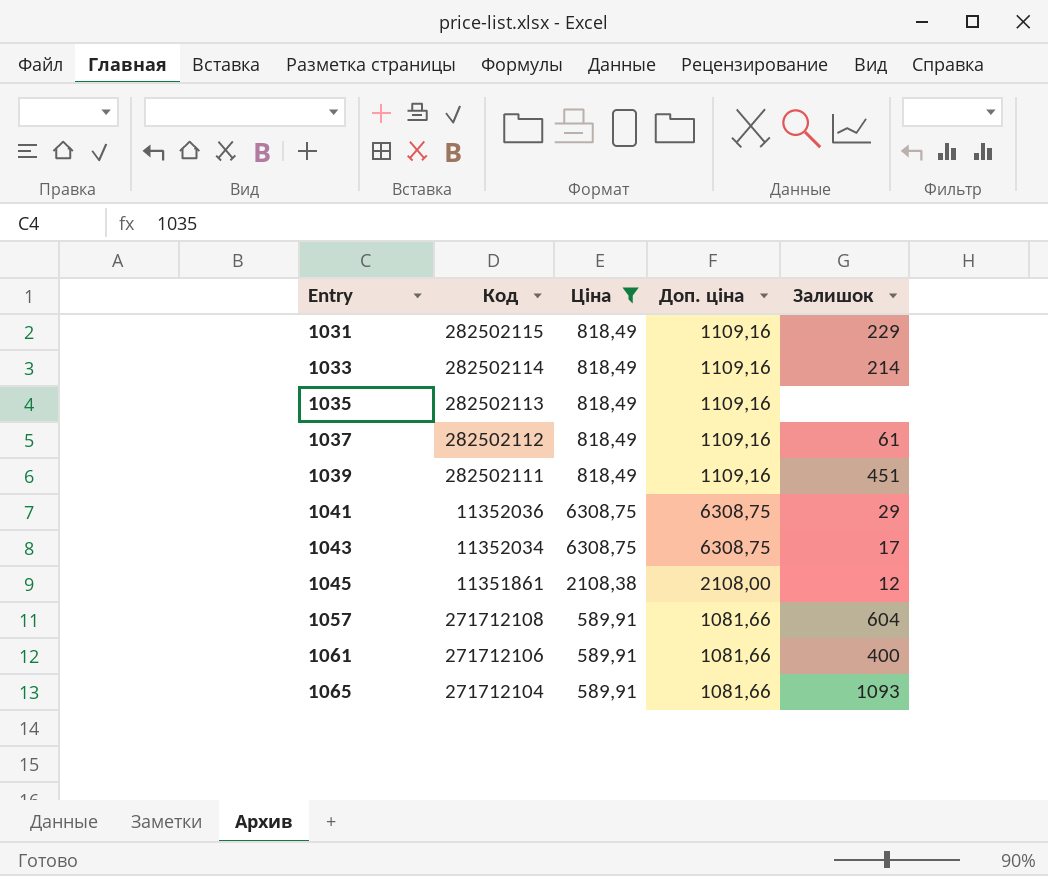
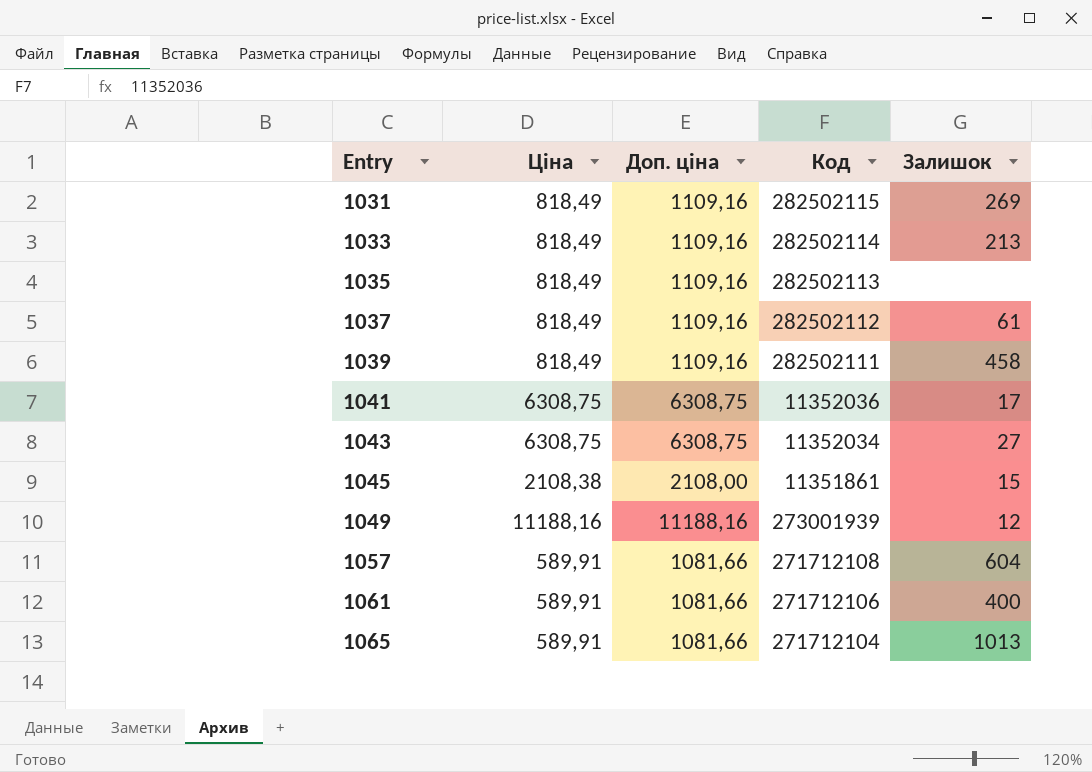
filter: Ціна != 11188,16 -> none
column Код | position: 2 -> 4
1031 | Залишок: 229 -> 269
1033 | Залишок: 214 -> 213
1039 | Залишок: 451 -> 458
1041 | Залишок: 29 -> 17
1043 | Залишок: 17 -> 27
1045 | Залишок: 12 -> 15
1065 | Залишок: 1093 -> 1013

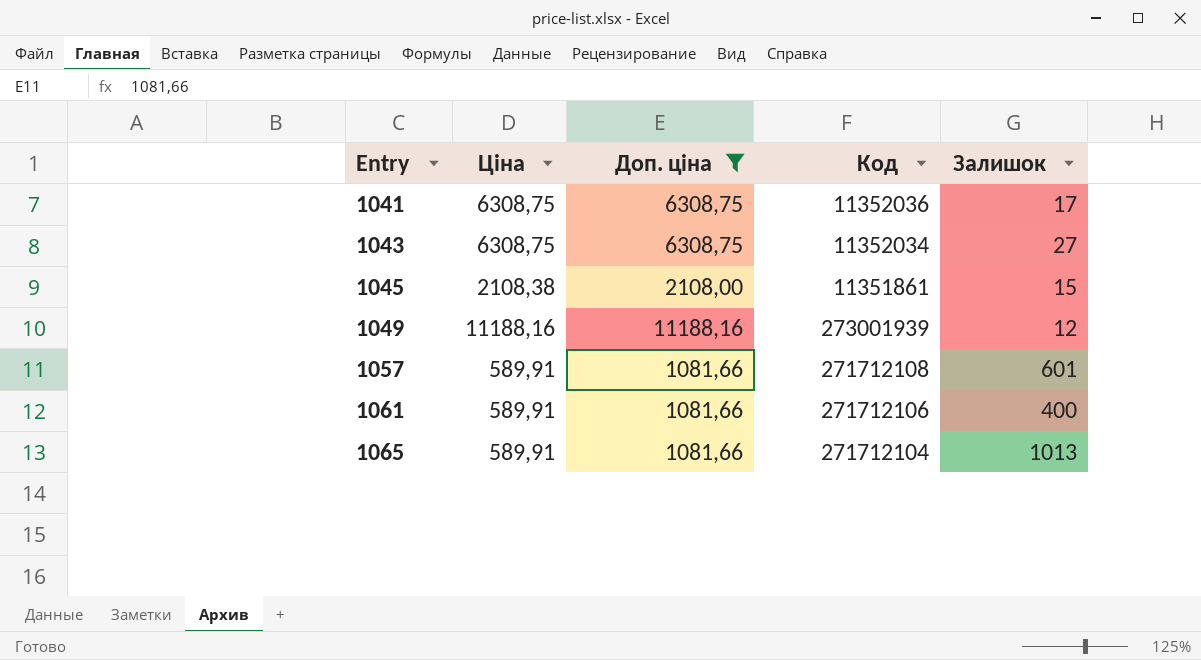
filter: none -> Доп. ціна != 1109,16
1057 | Залишок: 604 -> 601

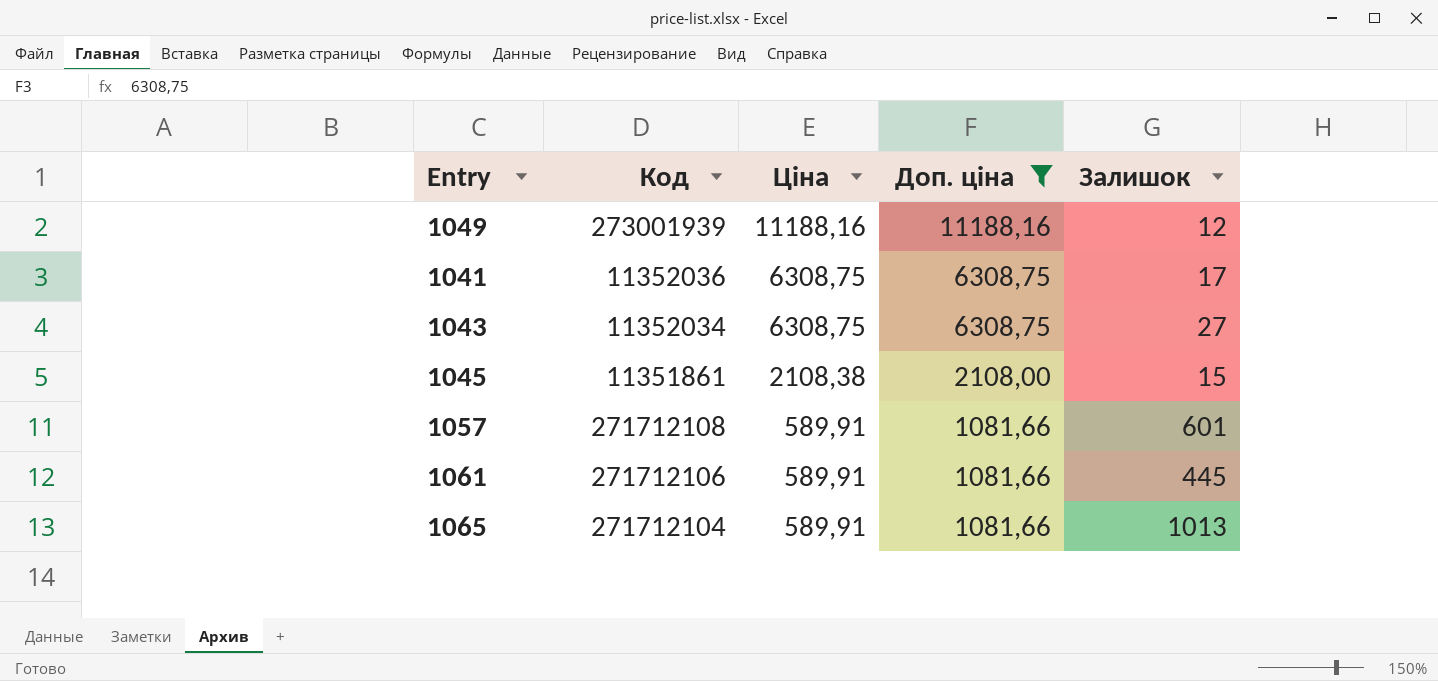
row order: Entry ascending -> Ціна descending
column Код | position: 4 -> 2
1061 | Залишок: 400 -> 445

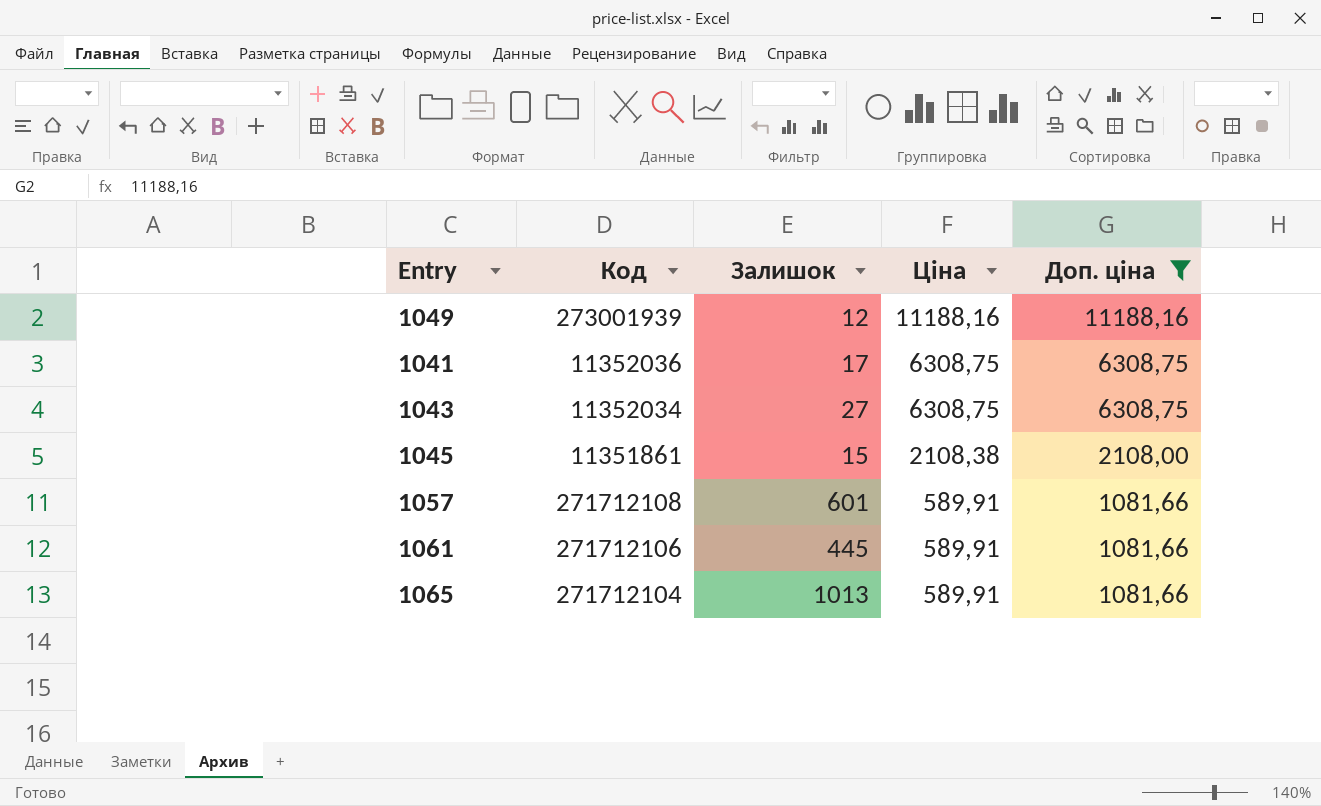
column Залишок | position: 5 -> 3

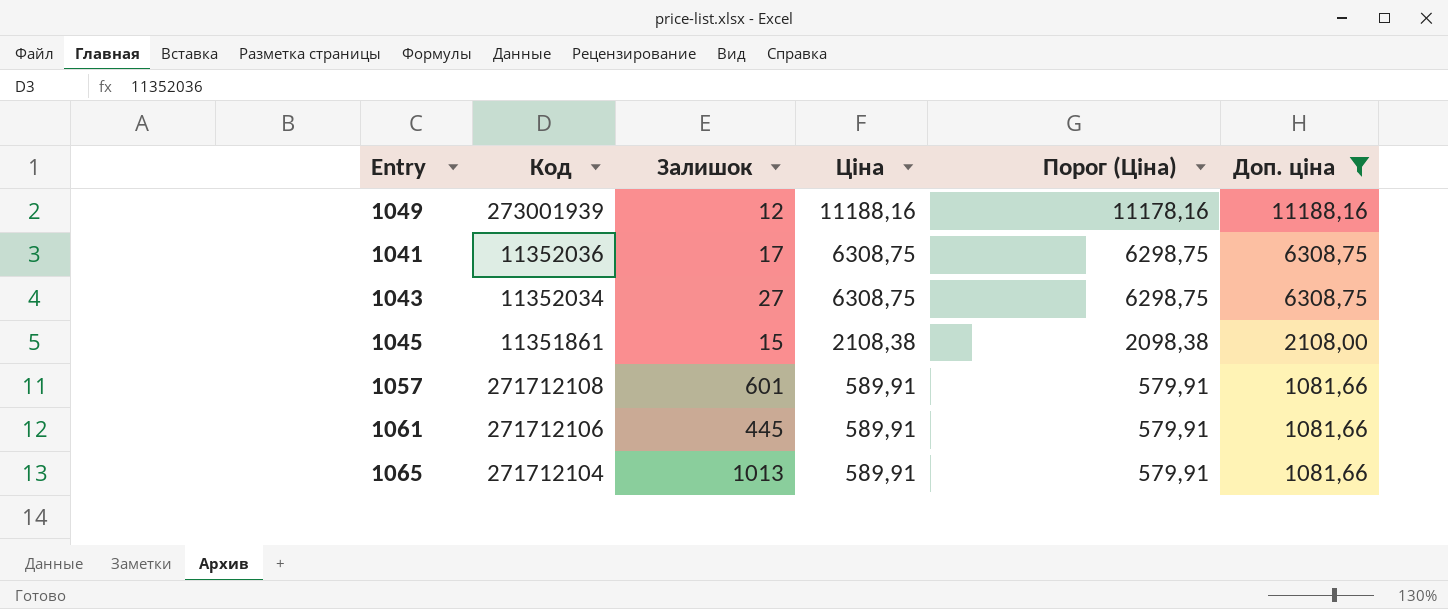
column Порог (Ціна) | formula: none -> [Ціна] - 10

